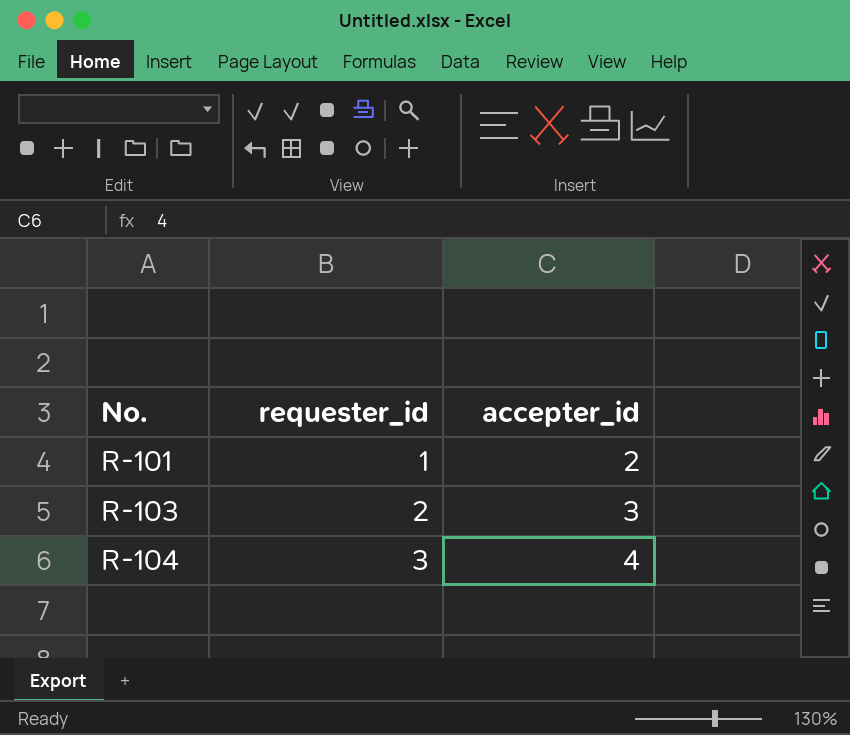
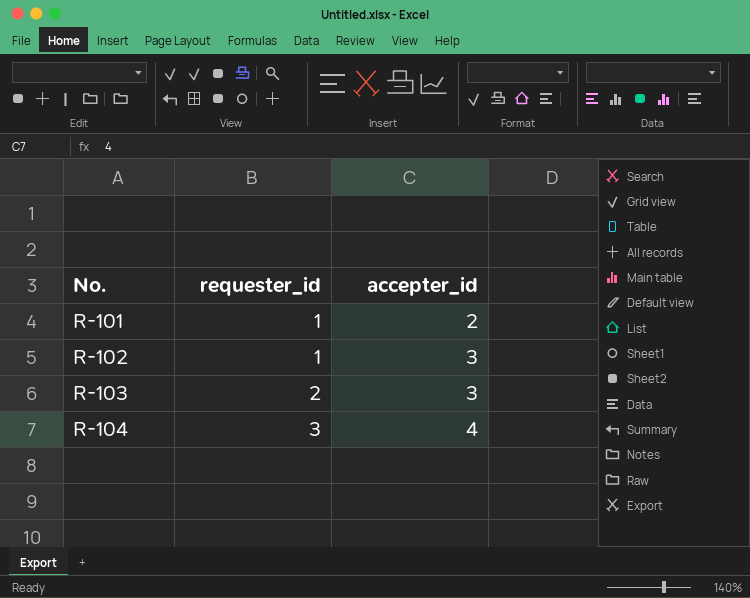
row R-102: none -> 1 | 3

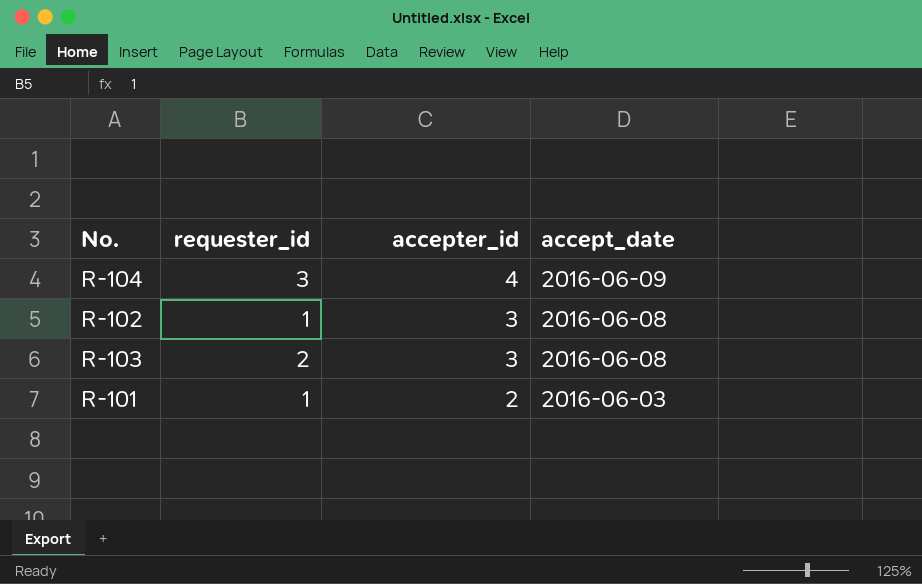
row order: No. ascending -> accepter_id descending
column accept_date | position: none -> 4

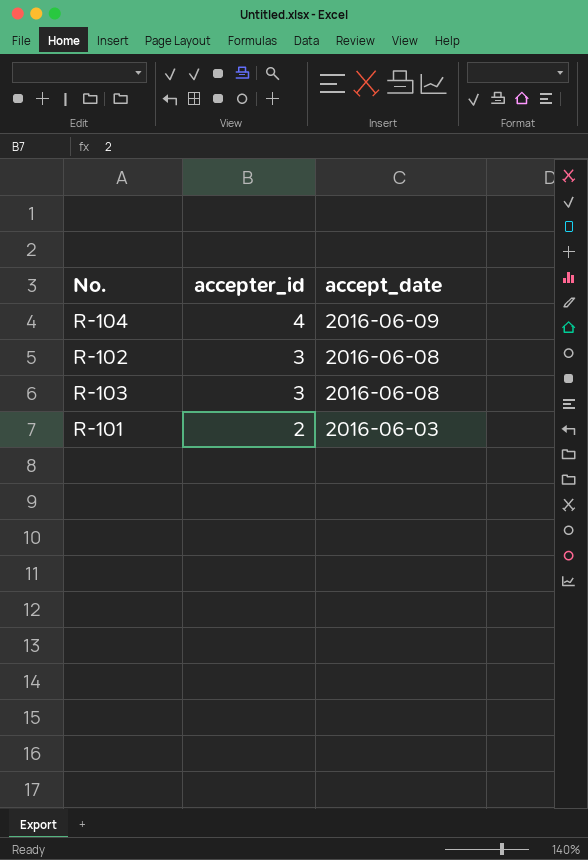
column requester_id | position: 2 -> none

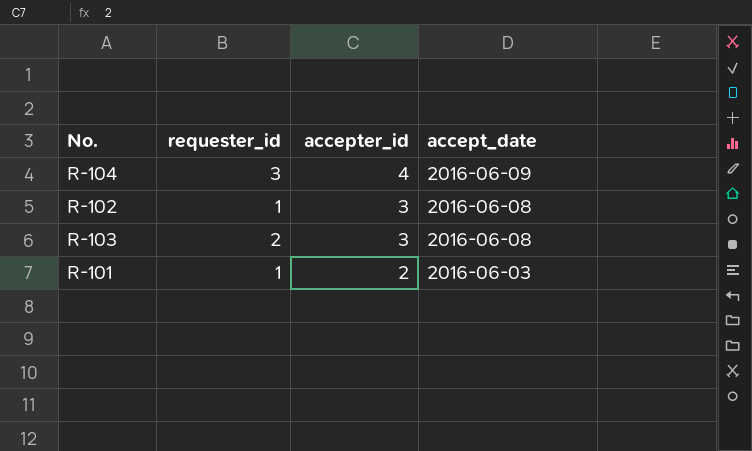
column requester_id | position: none -> 2

